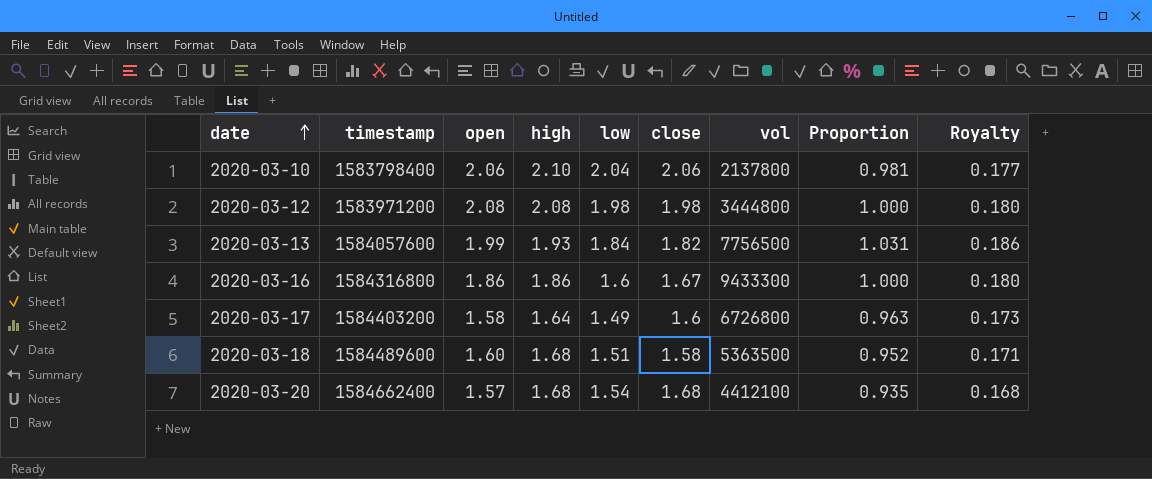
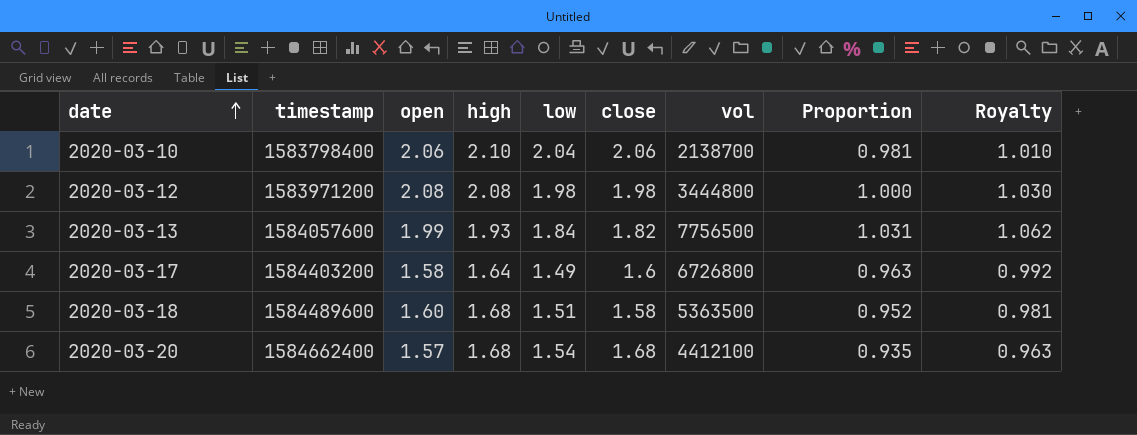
column Royalty | formula: [Proportion] * 0.18 -> [Proportion] * 1.03
row 2020-03-16: 1584316800 | 1.86 | 1.86 | 1.6 | 1.67 | 9433300 | 1.000 | 0.180 -> none
2020-03-10 | vol: 2137800 -> 2138700

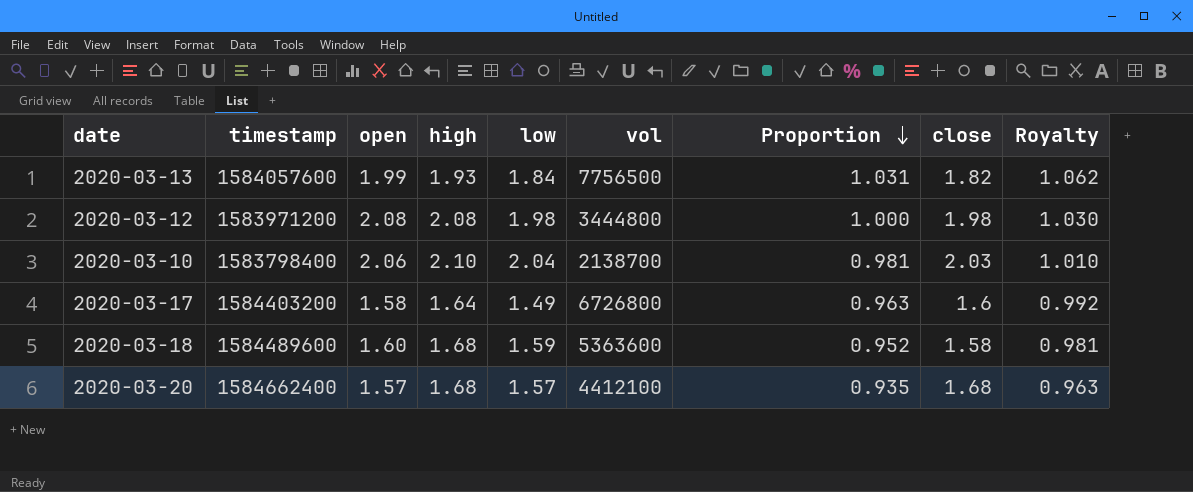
row order: date ascending -> Proportion descending
column close | position: 6 -> 8
2020-03-10 | close: 2.06 -> 2.03
2020-03-18 | low: 1.51 -> 1.59
2020-03-18 | vol: 5363500 -> 5363600
2020-03-20 | low: 1.54 -> 1.57

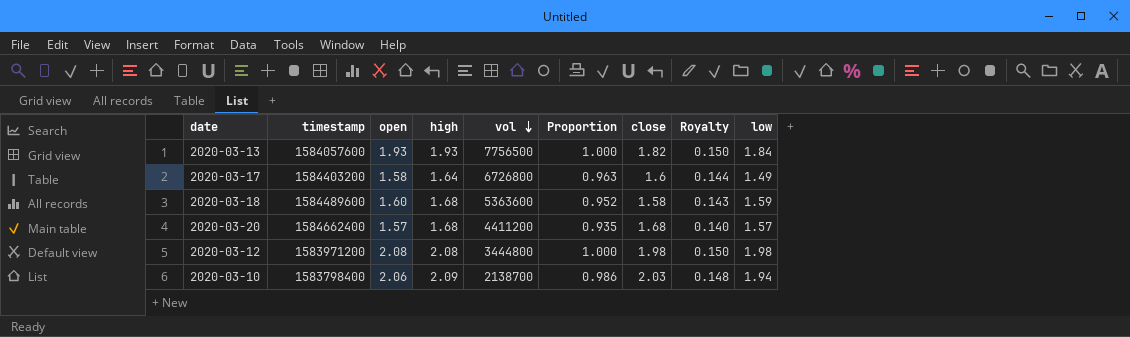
row order: Proportion descending -> vol descending
column Royalty | formula: [Proportion] * 1.03 -> [Proportion] * 0.15
column low | position: 5 -> 9
2020-03-13 | open: 1.99 -> 1.93
2020-03-13 | Proportion: 1.031 -> 1.000
2020-03-20 | vol: 4412100 -> 4411200
2020-03-10 | high: 2.10 -> 2.09
2020-03-10 | Proportion: 0.981 -> 0.986
2020-03-10 | low: 2.04 -> 1.94

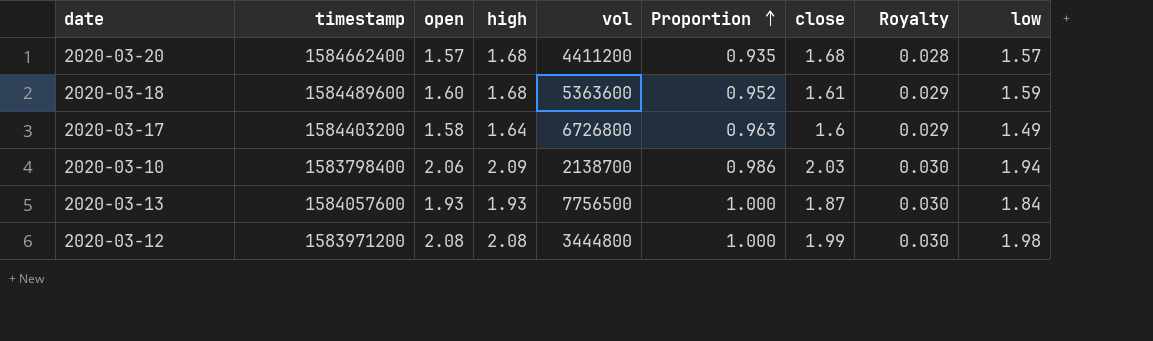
row order: vol descending -> Proportion ascending
column Royalty | formula: [Proportion] * 0.15 -> [Proportion] * 0.03
2020-03-18 | close: 1.58 -> 1.61
2020-03-13 | close: 1.82 -> 1.87
2020-03-12 | close: 1.98 -> 1.99

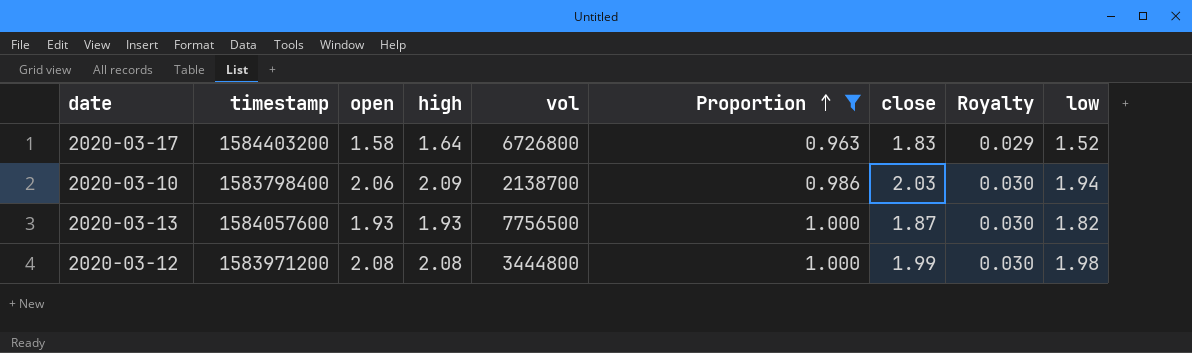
filter: none -> Proportion >= 0.963
2020-03-17 | close: 1.6 -> 1.83
2020-03-17 | low: 1.49 -> 1.52
2020-03-13 | low: 1.84 -> 1.82

